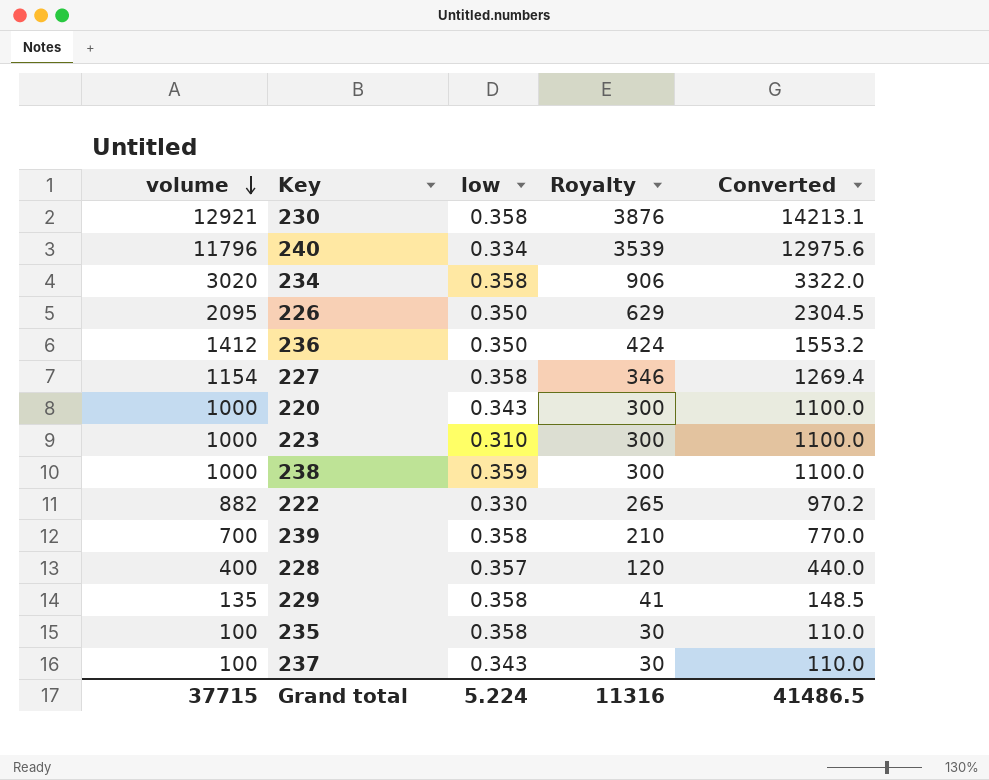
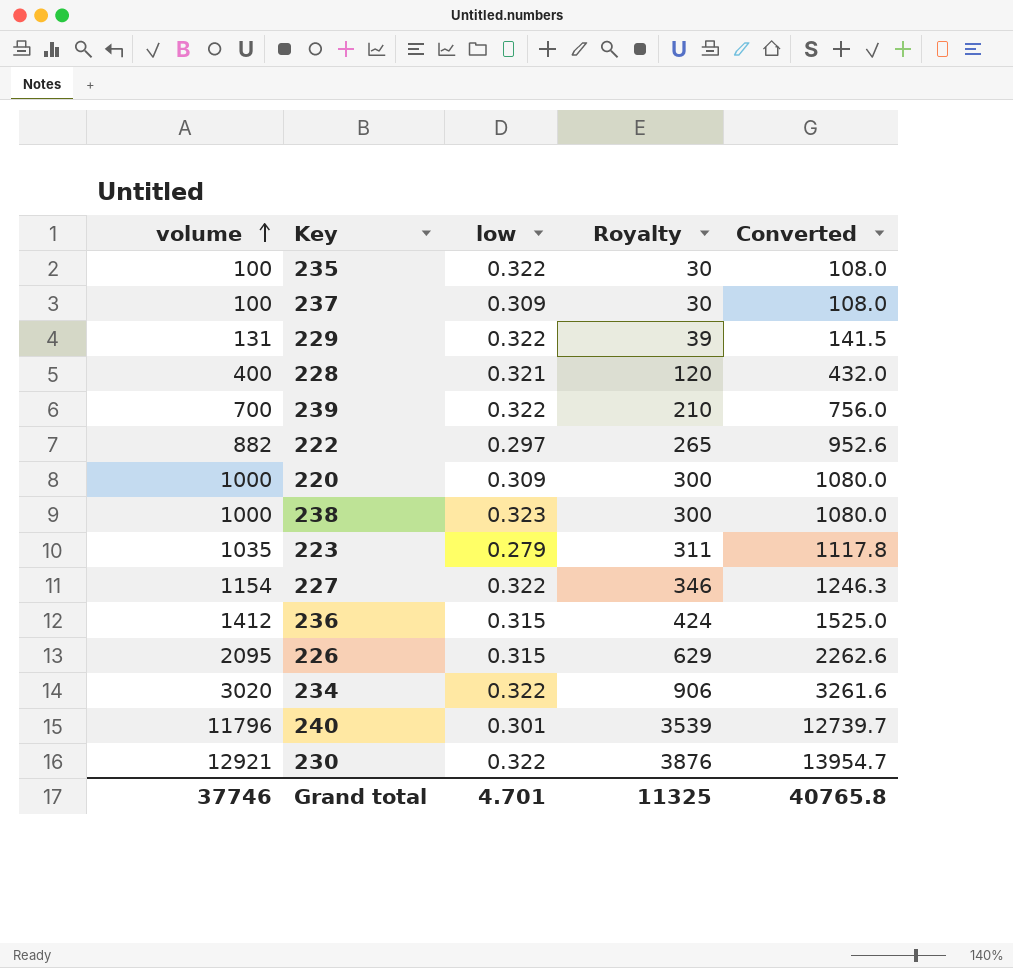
row order: volume descending -> volume ascending
column Converted | formula: [volume] * 1.1 -> [volume] * 1.08
235 | low: 0.358 -> 0.322
237 | low: 0.343 -> 0.309
229 | volume: 135 -> 131
229 | low: 0.358 -> 0.322
229 | Royalty: 41 -> 39
228 | low: 0.357 -> 0.321
239 | low: 0.358 -> 0.322
222 | low: 0.330 -> 0.297
220 | low: 0.343 -> 0.309
238 | low: 0.359 -> 0.323
223 | volume: 1000 -> 1035
223 | low: 0.310 -> 0.279
223 | Royalty: 300 -> 311
227 | low: 0.358 -> 0.322
236 | low: 0.350 -> 0.315
226 | low: 0.350 -> 0.315
234 | low: 0.358 -> 0.322
240 | low: 0.334 -> 0.301
230 | low: 0.358 -> 0.322
Grand total | volume: 37715 -> 37746
Grand total | low: 5.224 -> 4.701
Grand total | Royalty: 11316 -> 11325
Grand total | Converted: 41486.5 -> 40765.8

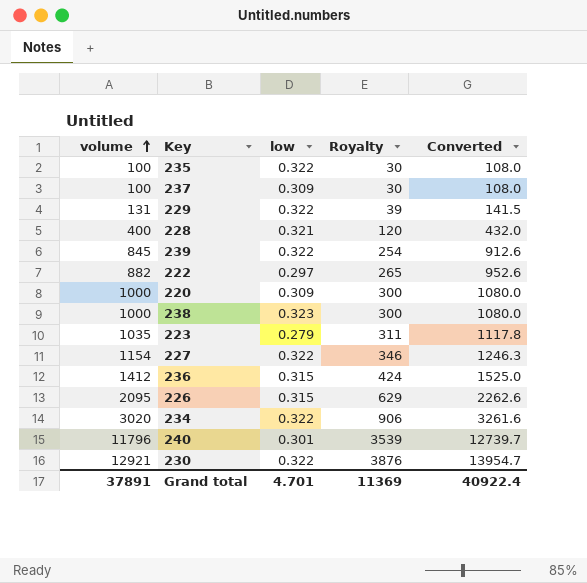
239 | volume: 700 -> 845
239 | Royalty: 210 -> 254
239 | Converted: 756.0 -> 912.6
Grand total | volume: 37746 -> 37891
Grand total | Royalty: 11325 -> 11369
Grand total | Converted: 40765.8 -> 40922.4

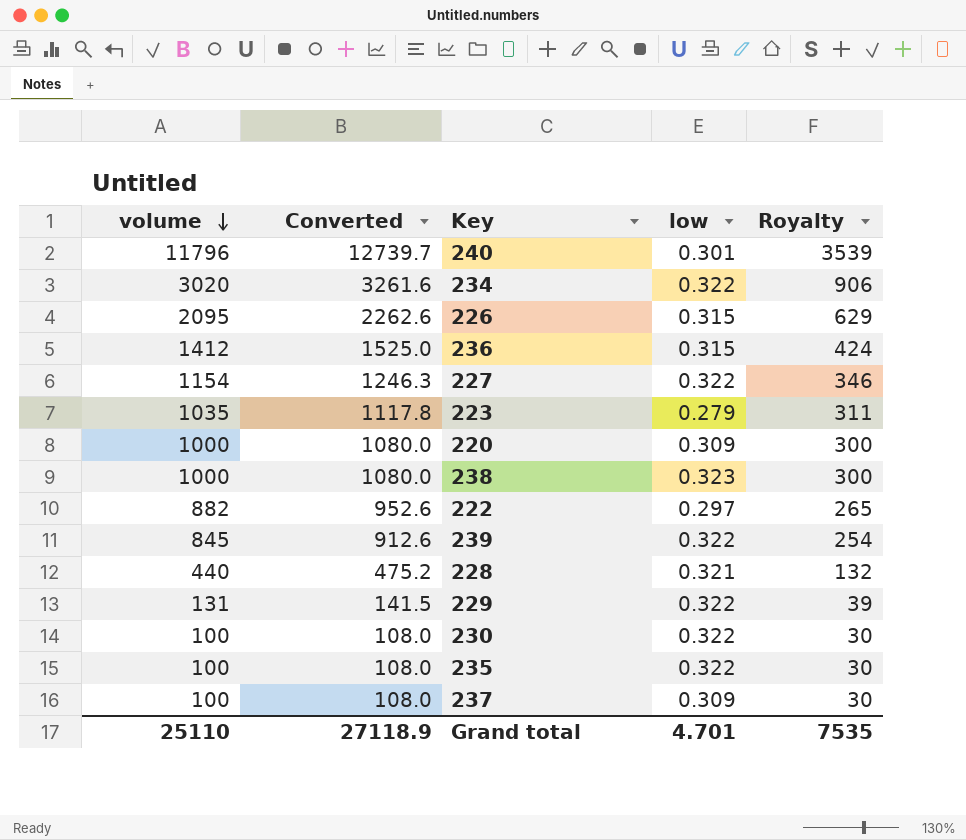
row order: volume ascending -> volume descending
column Converted | position: 5 -> 2
228 | volume: 400 -> 440
228 | Converted: 432.0 -> 475.2
228 | Royalty: 120 -> 132
230 | volume: 12921 -> 100
230 | Converted: 13954.7 -> 108.0
230 | Royalty: 3876 -> 30
Grand total | volume: 37891 -> 25110
Grand total | Converted: 40922.4 -> 27118.9
Grand total | Royalty: 11369 -> 7535

